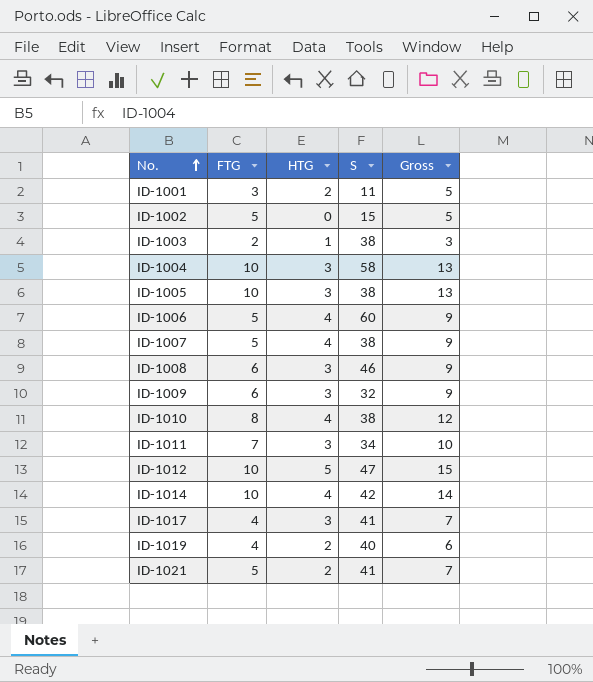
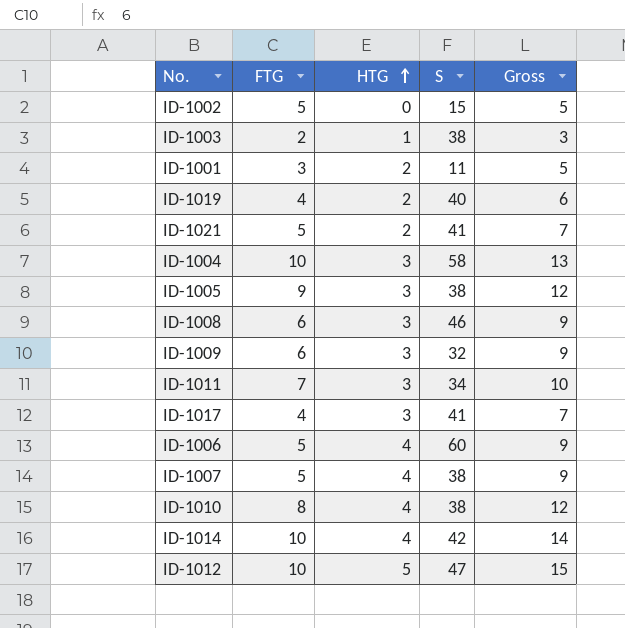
row order: No. ascending -> HTG ascending
ID-1005 | FTG: 10 -> 9
ID-1005 | Gross: 13 -> 12

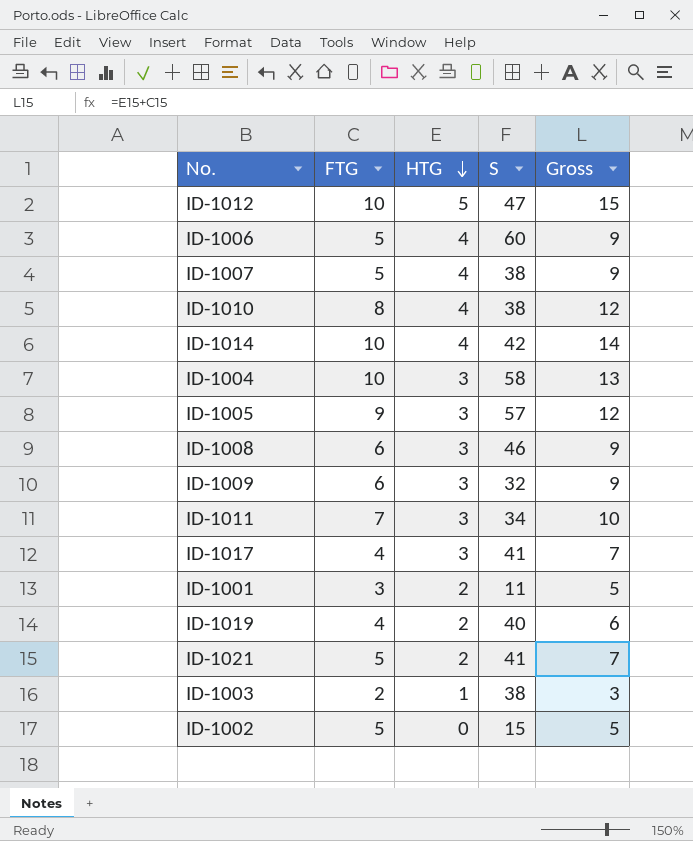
row order: HTG ascending -> HTG descending
ID-1005 | S: 38 -> 57

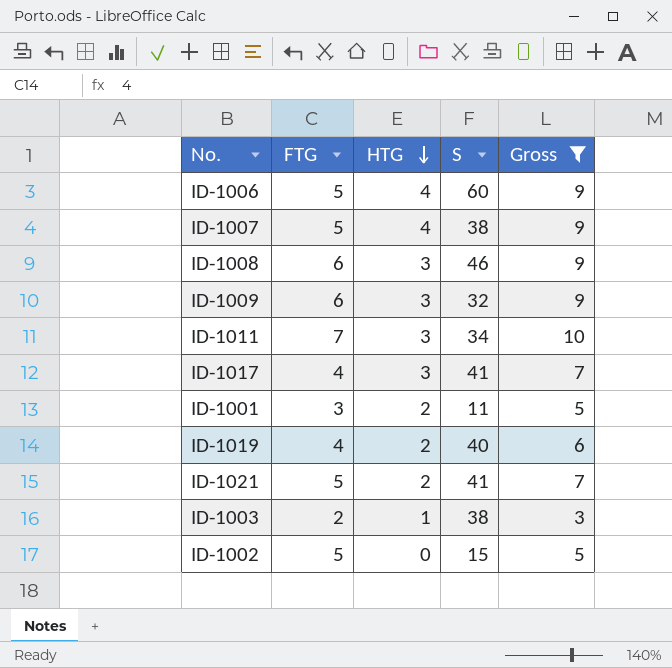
filter: none -> Gross <= 10

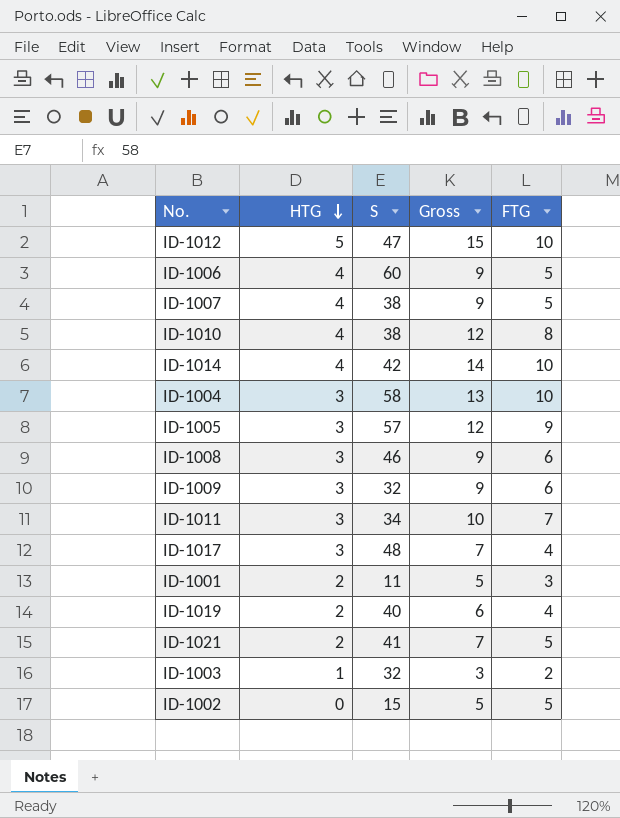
filter: Gross <= 10 -> none
column FTG | position: 2 -> 5
ID-1017 | S: 41 -> 48
ID-1003 | S: 38 -> 32

